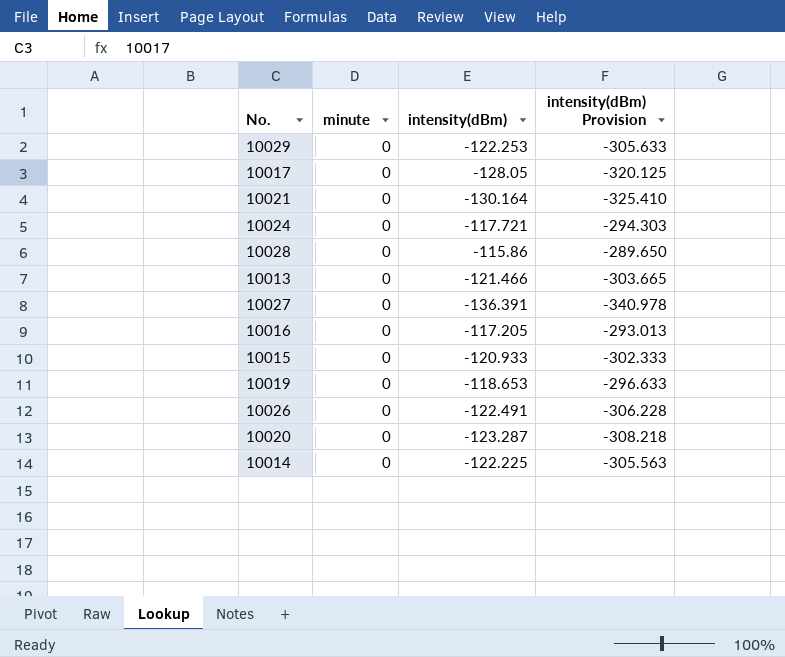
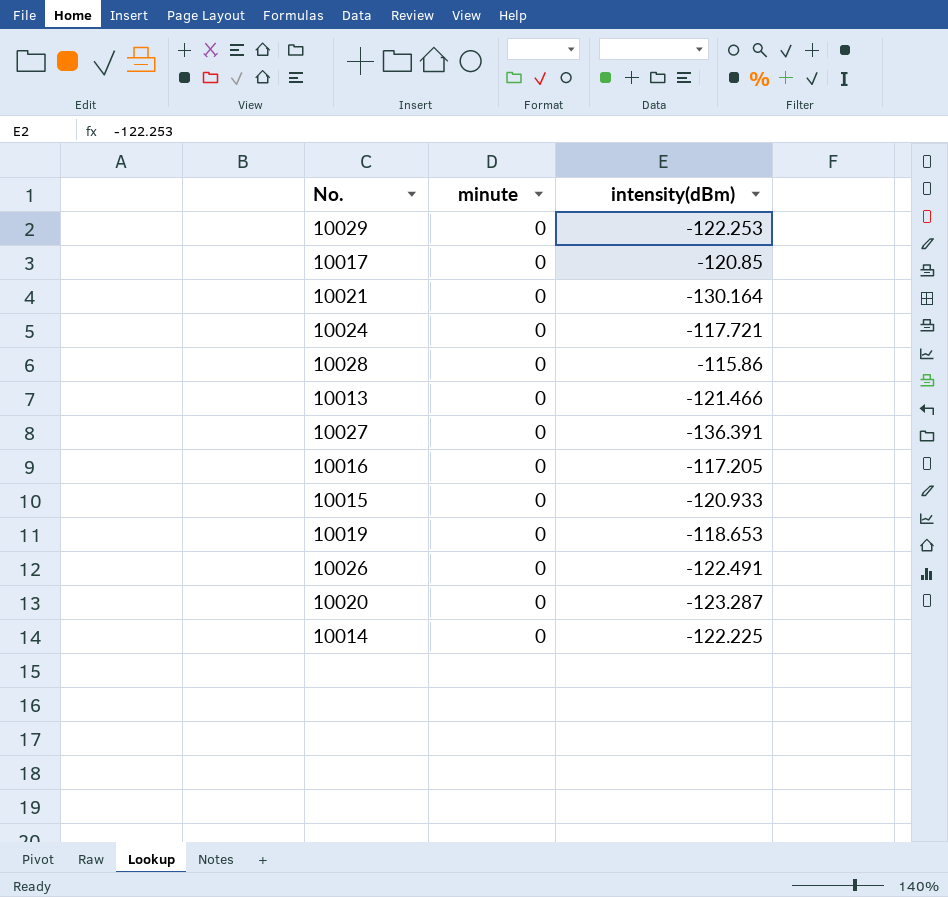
column intensity(dBm) Provision | formula: [intensity(dBm)] * 2.5 -> none
10017 | intensity(dBm): -128.05 -> -120.85

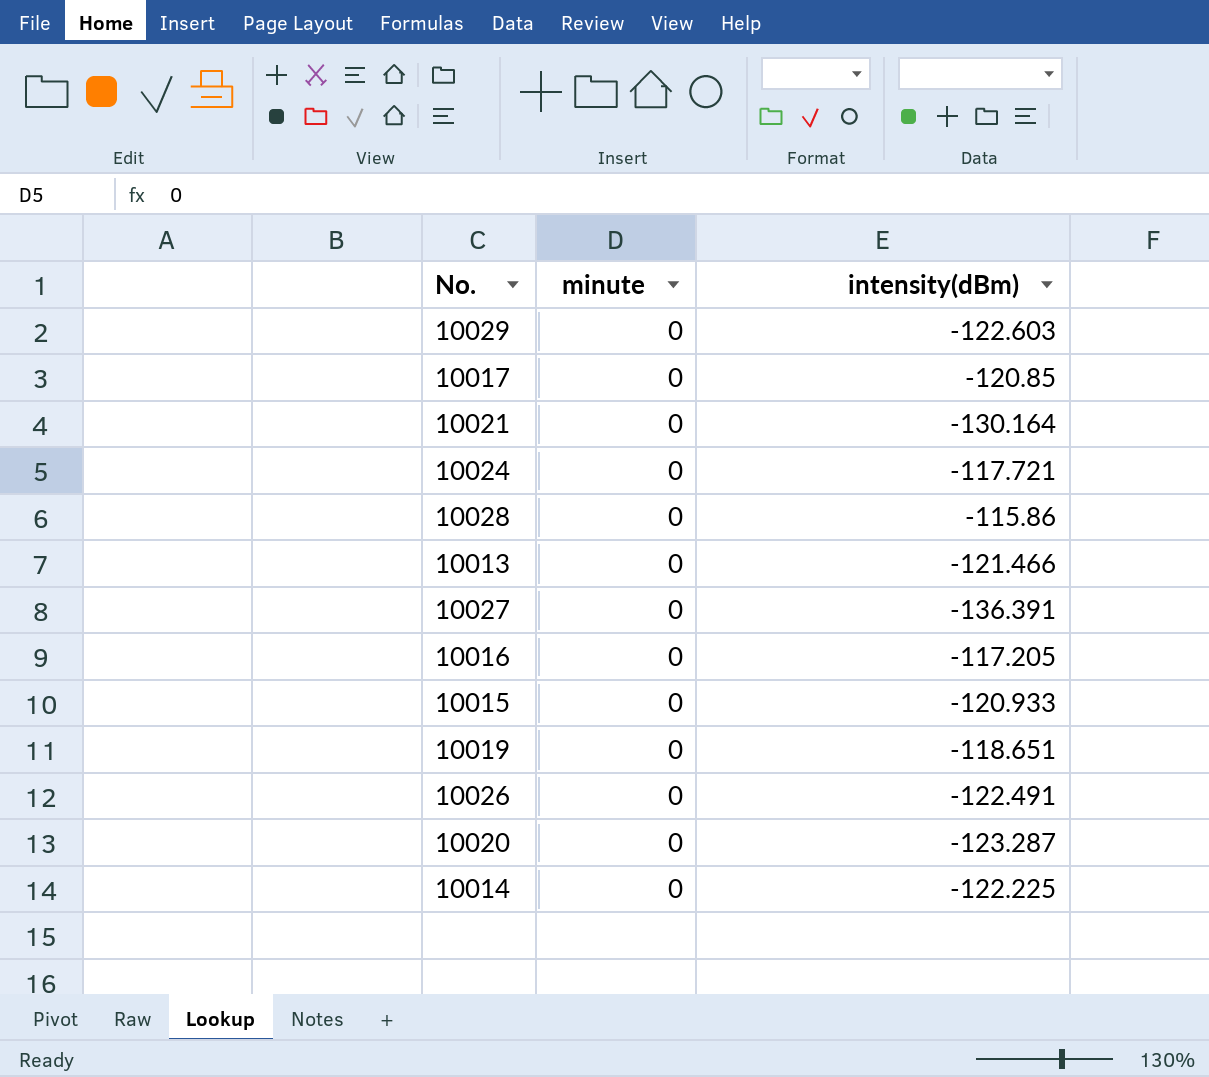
10029 | intensity(dBm): -122.253 -> -122.603
10019 | intensity(dBm): -118.653 -> -118.651

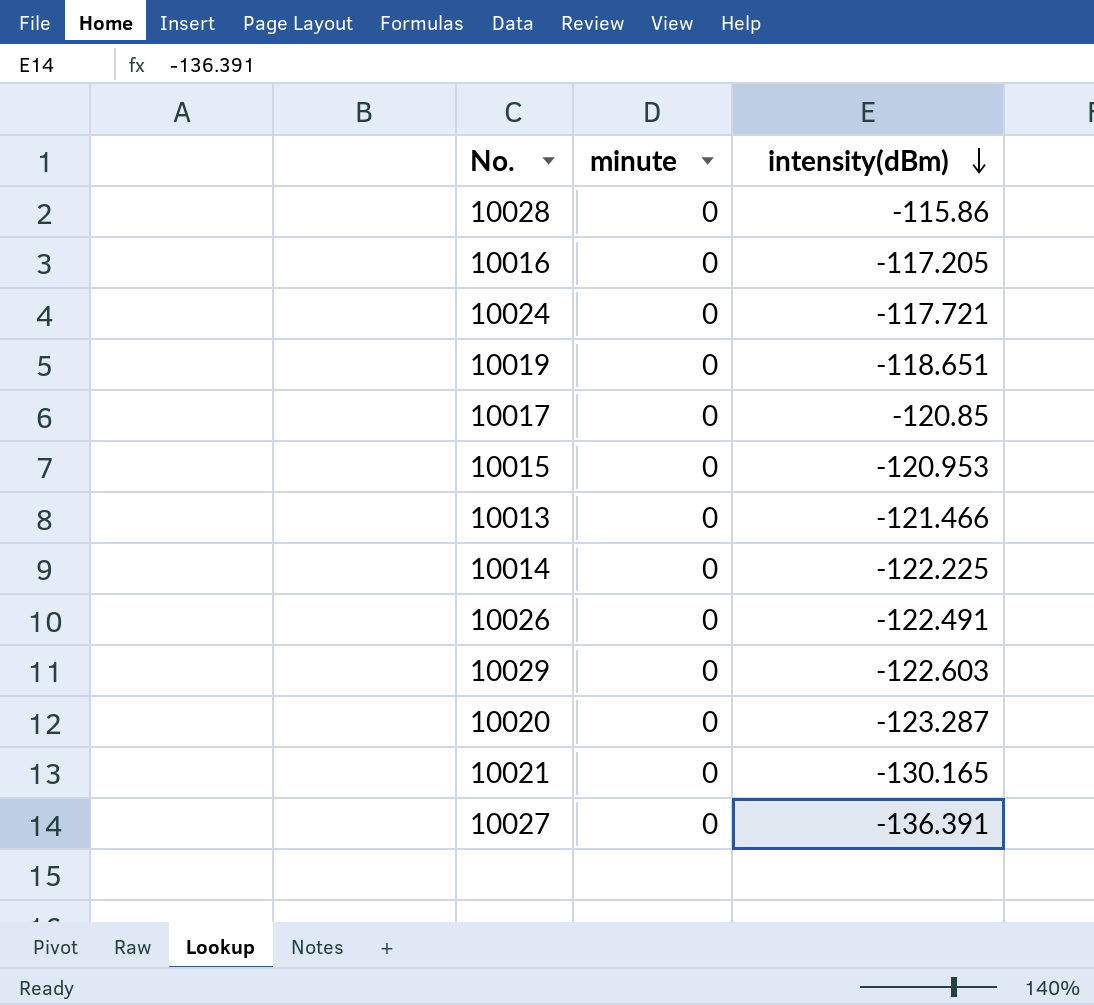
row order: none -> intensity(dBm) descending
10015 | intensity(dBm): -120.933 -> -120.953
10021 | intensity(dBm): -130.164 -> -130.165

